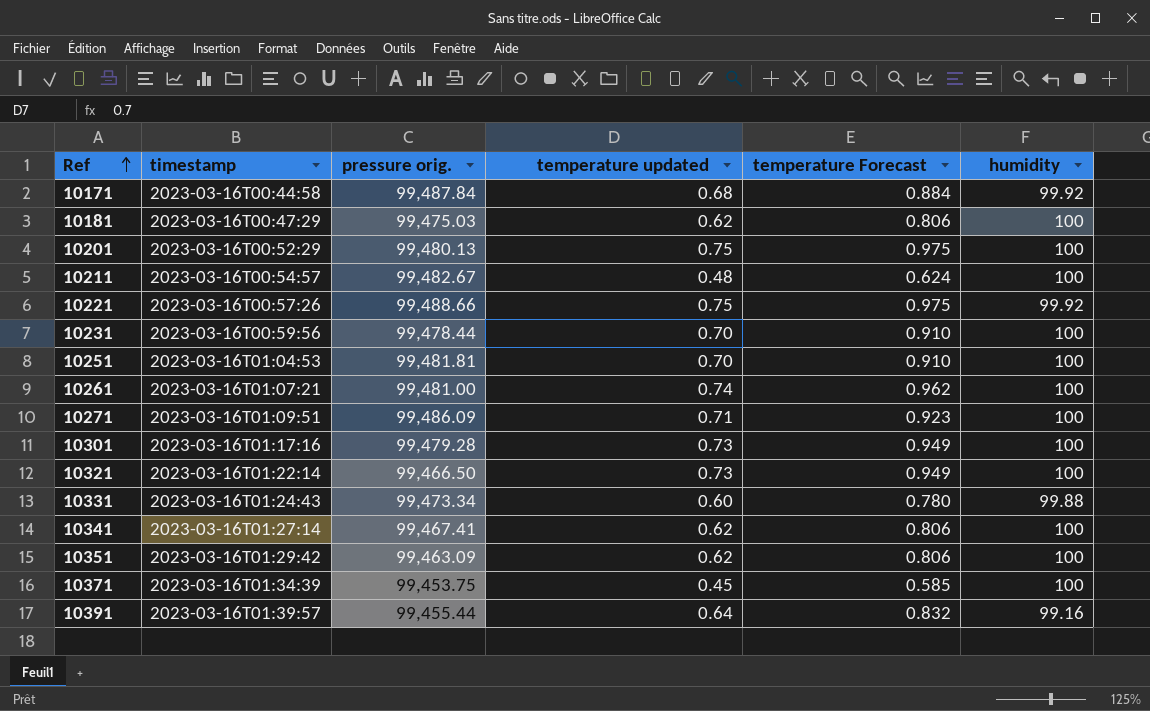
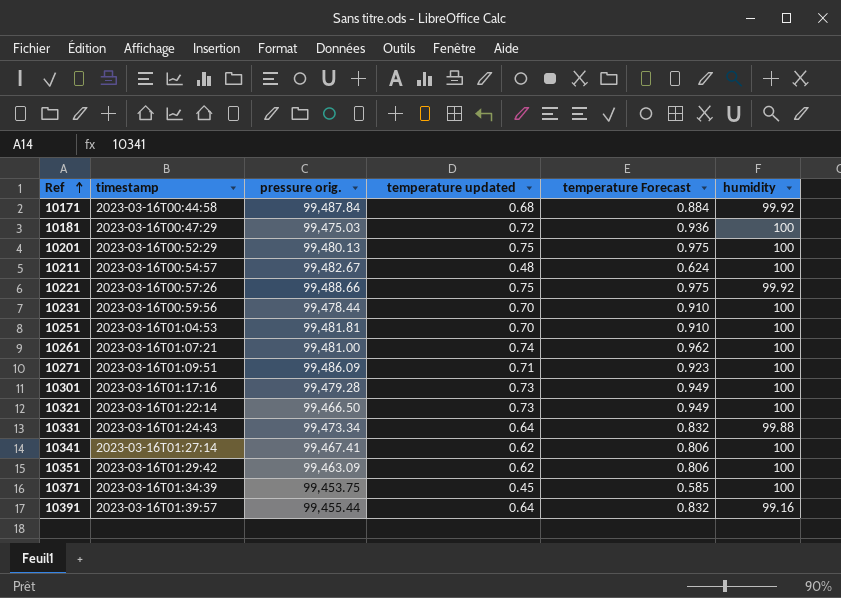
10181 | temperature updated: 0.62 -> 0.72
10181 | temperature Forecast: 0.806 -> 0.936
10331 | temperature updated: 0.60 -> 0.64
10331 | temperature Forecast: 0.780 -> 0.832

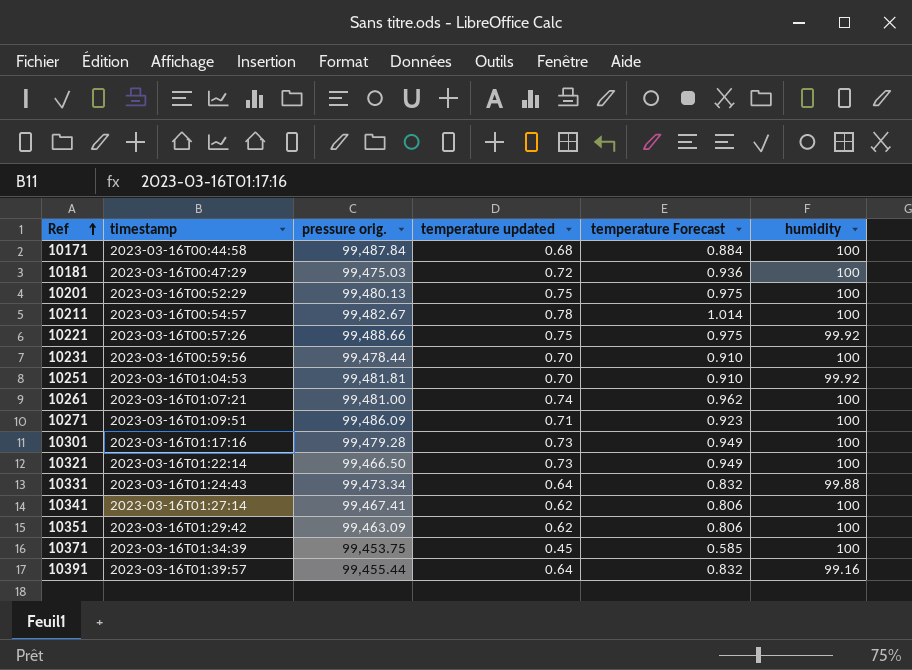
10171 | humidity: 99.92 -> 100
10211 | temperature updated: 0.48 -> 0.78
10211 | temperature Forecast: 0.624 -> 1.014
10251 | humidity: 100 -> 99.92

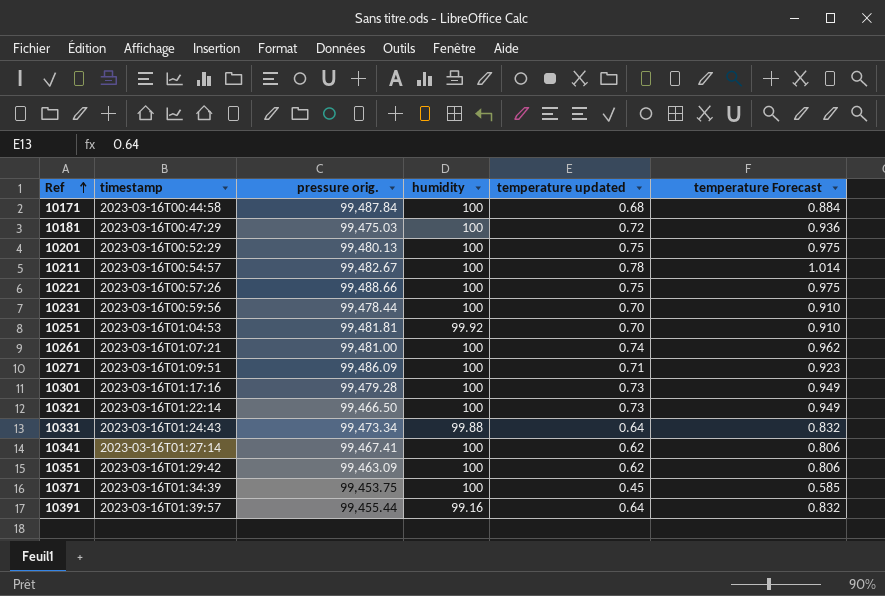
column humidity | position: 6 -> 4
10221 | humidity: 99.92 -> 100

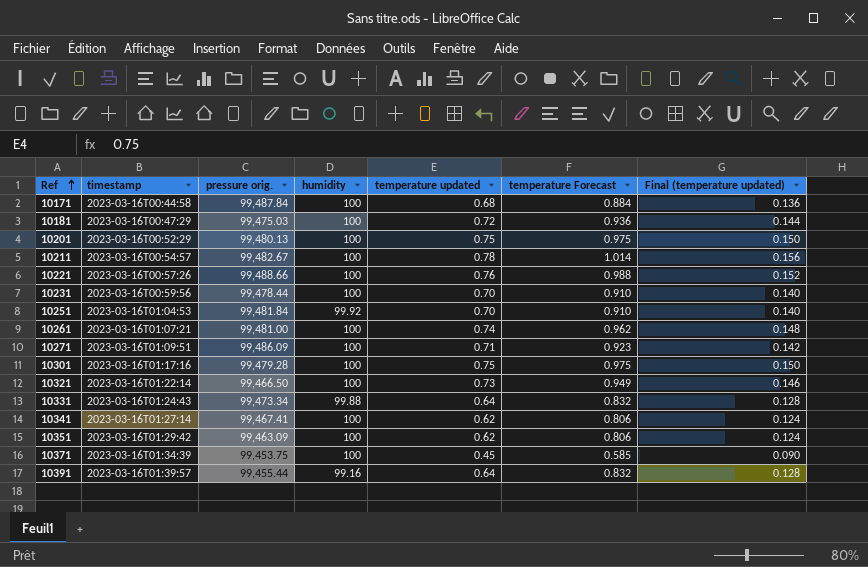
column Final (temperature updated) | formula: none -> [temperature updated] * 0.2
10221 | temperature updated: 0.75 -> 0.76
10221 | temperature Forecast: 0.975 -> 0.988
10251 | pressure orig.: 99,481.81 -> 99,481.84
10301 | temperature updated: 0.73 -> 0.75
10301 | temperature Forecast: 0.949 -> 0.975

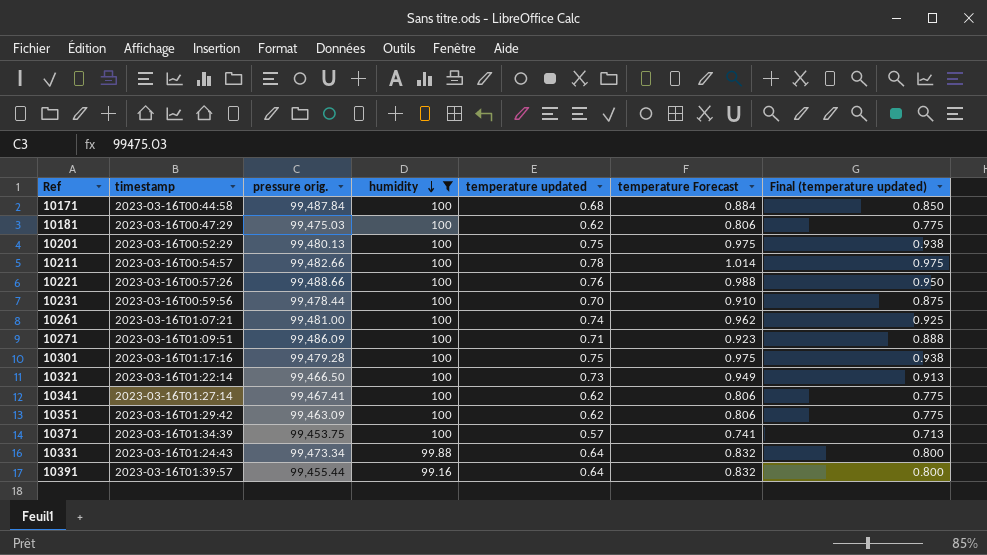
filter: none -> humidity != 99.92
row order: Ref ascending -> humidity descending
column Final (temperature updated) | formula: [temperature updated] * 0.2 -> [temperature updated] * 1.25
10181 | temperature updated: 0.72 -> 0.62
10181 | temperature Forecast: 0.936 -> 0.806
10211 | pressure orig.: 99,482.67 -> 99,482.66
10371 | temperature updated: 0.45 -> 0.57
10371 | temperature Forecast: 0.585 -> 0.741

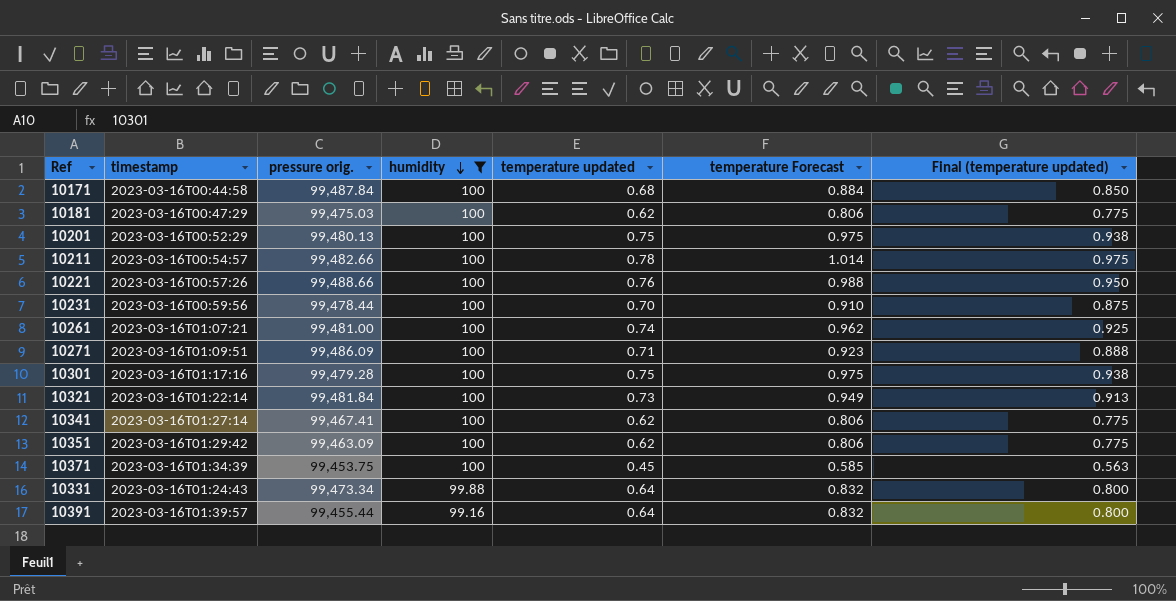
10321 | pressure orig.: 99,466.50 -> 99,481.84
10371 | temperature updated: 0.57 -> 0.45
10371 | temperature Forecast: 0.741 -> 0.585
10371 | Final (temperature updated): 0.713 -> 0.563

